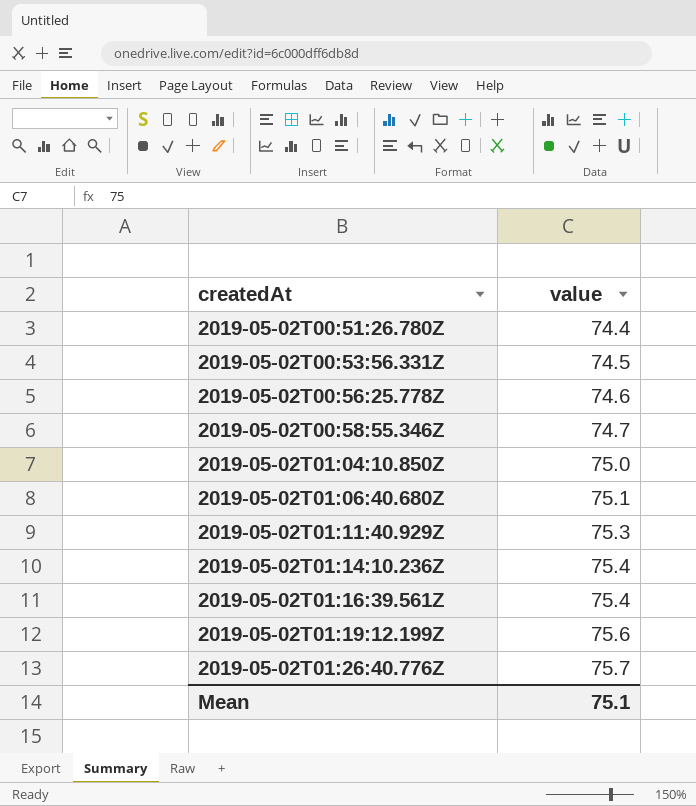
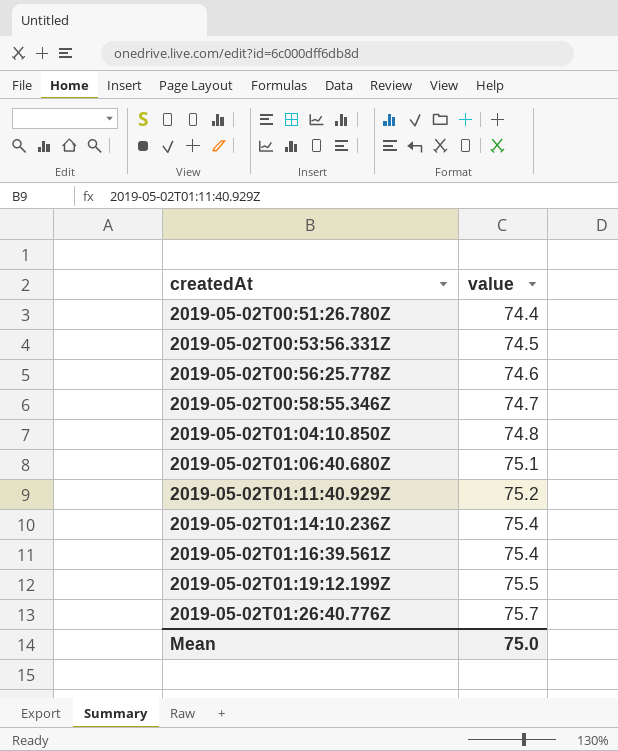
2019-05-02T01:04:10.850Z | value: 75.0 -> 74.8
2019-05-02T01:11:40.929Z | value: 75.3 -> 75.2
2019-05-02T01:19:12.199Z | value: 75.6 -> 75.5
Mean | value: 75.1 -> 75.0

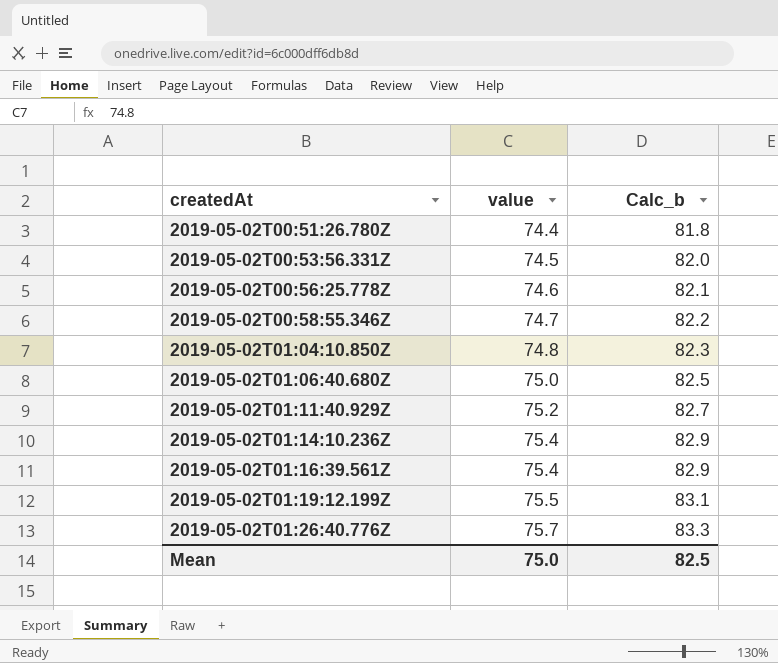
column Calc_b | formula: none -> [value] * 1.1
2019-05-02T01:06:40.680Z | value: 75.1 -> 75.0

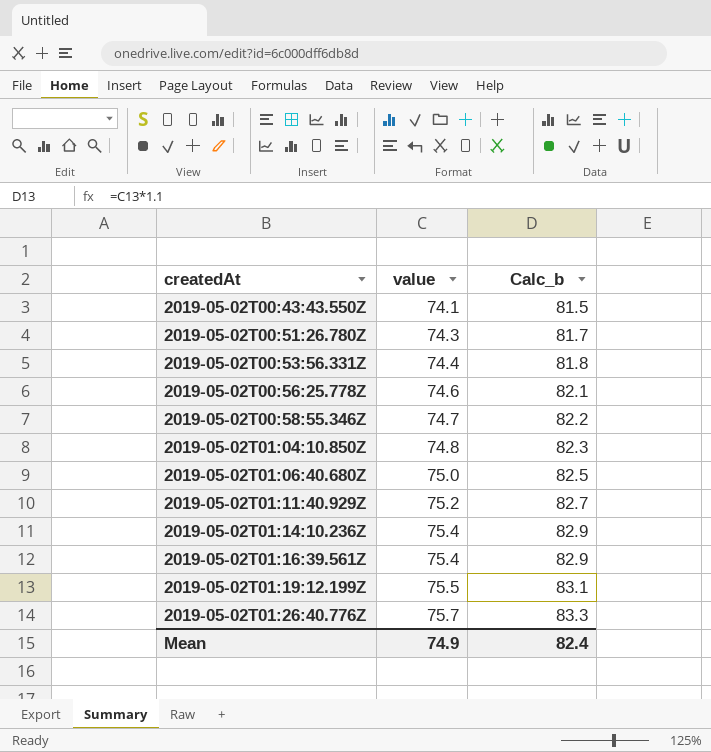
row 2019-05-02T00:43:43.550Z: none -> 74.1 | 81.5
2019-05-02T00:51:26.780Z | value: 74.4 -> 74.3
2019-05-02T00:51:26.780Z | Calc_b: 81.8 -> 81.7
2019-05-02T00:53:56.331Z | value: 74.5 -> 74.4
2019-05-02T00:53:56.331Z | Calc_b: 82.0 -> 81.8
Mean | value: 75.0 -> 74.9
Mean | Calc_b: 82.5 -> 82.4

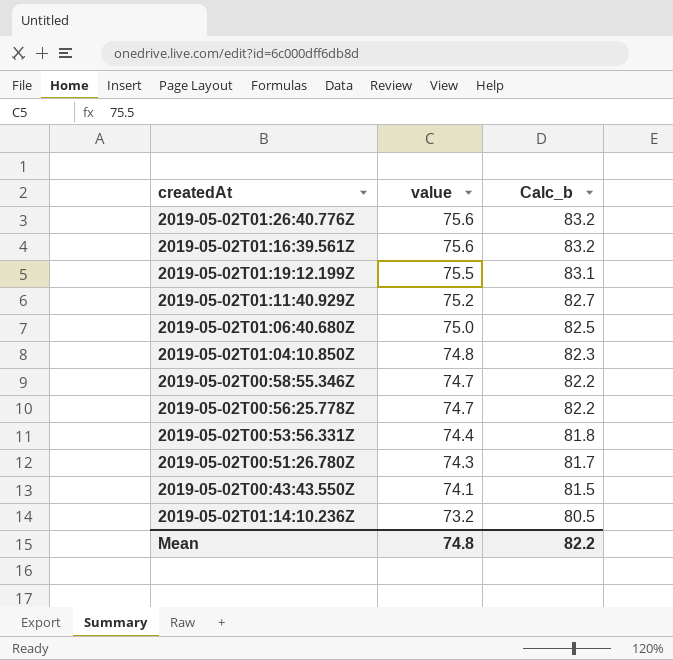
row order: createdAt ascending -> value descending
2019-05-02T01:26:40.776Z | value: 75.7 -> 75.6
2019-05-02T01:26:40.776Z | Calc_b: 83.3 -> 83.2
2019-05-02T01:16:39.561Z | value: 75.4 -> 75.6
2019-05-02T01:16:39.561Z | Calc_b: 82.9 -> 83.2
2019-05-02T00:56:25.778Z | value: 74.6 -> 74.7
2019-05-02T00:56:25.778Z | Calc_b: 82.1 -> 82.2
2019-05-02T01:14:10.236Z | value: 75.4 -> 73.2
2019-05-02T01:14:10.236Z | Calc_b: 82.9 -> 80.5
Mean | value: 74.9 -> 74.8
Mean | Calc_b: 82.4 -> 82.2

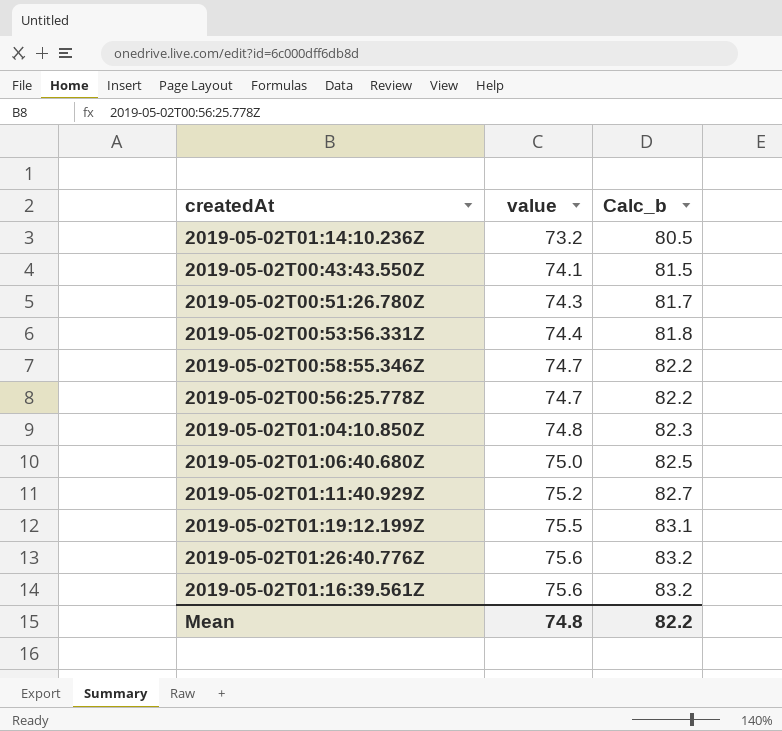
row order: value descending -> value ascending

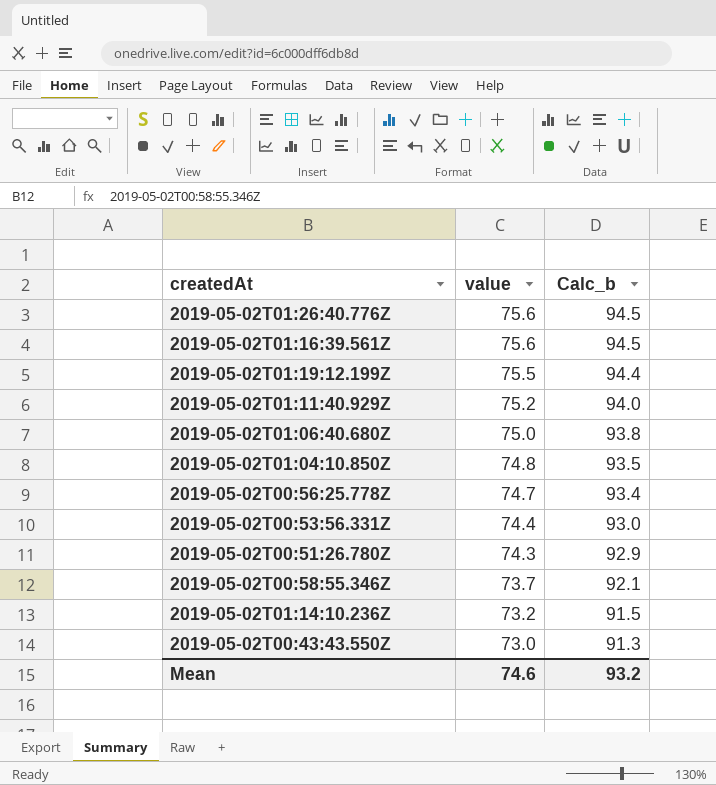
row order: value ascending -> value descending
column Calc_b | formula: [value] * 1.1 -> [value] * 1.25
2019-05-02T00:58:55.346Z | value: 74.7 -> 73.7
2019-05-02T00:43:43.550Z | value: 74.1 -> 73.0
Mean | value: 74.8 -> 74.6
Mean | Calc_b: 82.2 -> 93.2

